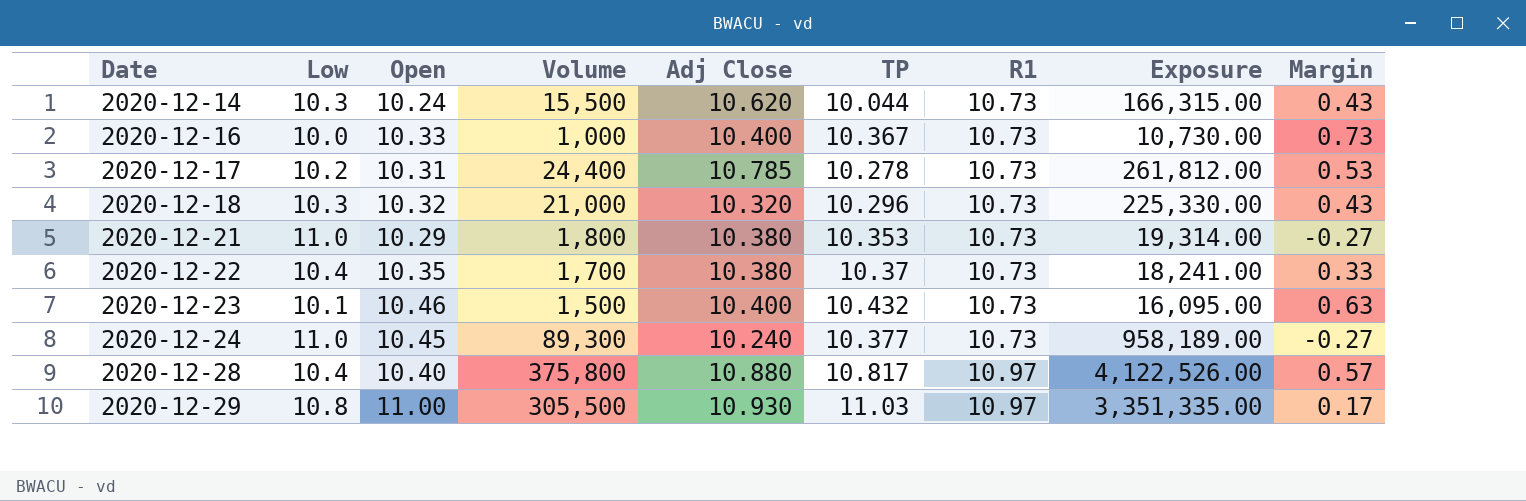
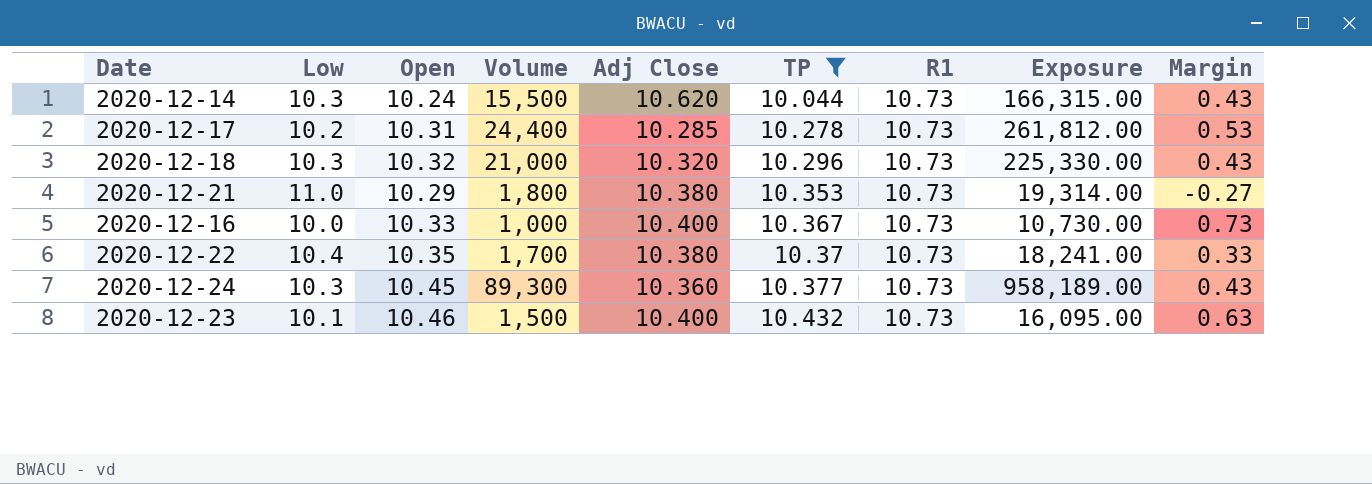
filter: none -> TP <= 10.432
row order: Date ascending -> TP ascending
2020-12-17 | Adj Close: 10.785 -> 10.285
2020-12-24 | Low: 11.0 -> 10.3
2020-12-24 | Adj Close: 10.240 -> 10.360
2020-12-24 | Margin: -0.27 -> 0.43

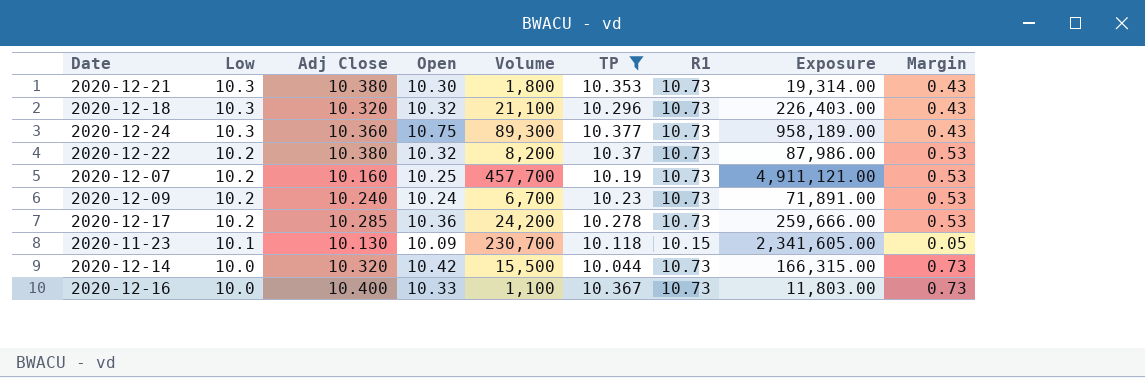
row order: TP ascending -> Low descending
column Adj Close | position: 5 -> 3
row 2020-12-23: 10.1 | 10.46 | 1,500 | 10.400 | 10.432 | 10.73 | 16,095.00 | 0.63 -> none
2020-12-21 | Low: 11.0 -> 10.3
2020-12-21 | Open: 10.29 -> 10.30
2020-12-21 | Margin: -0.27 -> 0.43
2020-12-18 | Volume: 21,000 -> 21,100
2020-12-18 | Exposure: 225,330.00 -> 226,403.00
2020-12-24 | Open: 10.45 -> 10.75
2020-12-22 | Low: 10.4 -> 10.2
2020-12-22 | Open: 10.35 -> 10.32
2020-12-22 | Volume: 1,700 -> 8,200
2020-12-22 | Exposure: 18,241.00 -> 87,986.00
2020-12-22 | Margin: 0.33 -> 0.53
row 2020-12-07: none -> 10.2 | 10.160 | 10.25 | 457,700 | 10.19 | 10.73 | 4,911,121.00 | 0.53
row 2020-12-09: none -> 10.2 | 10.240 | 10.24 | 6,700 | 10.23 | 10.73 | 71,891.00 | 0.53
2020-12-17 | Open: 10.31 -> 10.36
2020-12-17 | Volume: 24,400 -> 24,200
2020-12-17 | Exposure: 261,812.00 -> 259,666.00
row 2020-11-23: none -> 10.1 | 10.130 | 10.09 | 230,700 | 10.118 | 10.15 | 2,341,605.00 | 0.05
2020-12-14 | Low: 10.3 -> 10.0
2020-12-14 | Adj Close: 10.620 -> 10.320
2020-12-14 | Open: 10.24 -> 10.42
2020-12-14 | Margin: 0.43 -> 0.73
2020-12-16 | Volume: 1,000 -> 1,100
2020-12-16 | Exposure: 10,730.00 -> 11,803.00

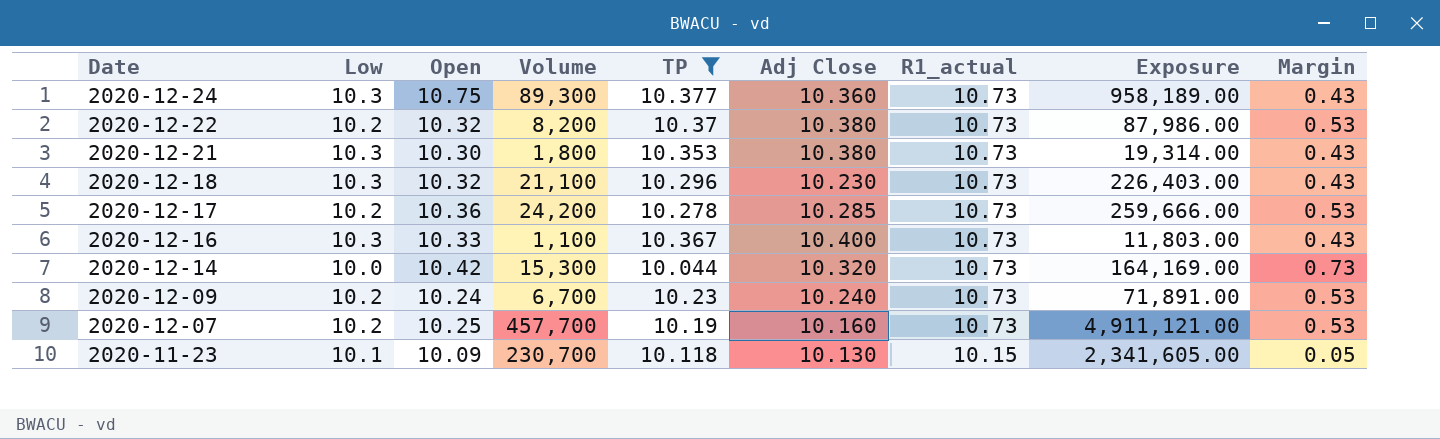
row order: Low descending -> Date descending
column Adj Close | position: 3 -> 6
column name: R1 -> R1_actual
2020-12-18 | Adj Close: 10.320 -> 10.230
2020-12-16 | Low: 10.0 -> 10.3
2020-12-16 | Margin: 0.73 -> 0.43
2020-12-14 | Volume: 15,500 -> 15,300
2020-12-14 | Exposure: 166,315.00 -> 164,169.00

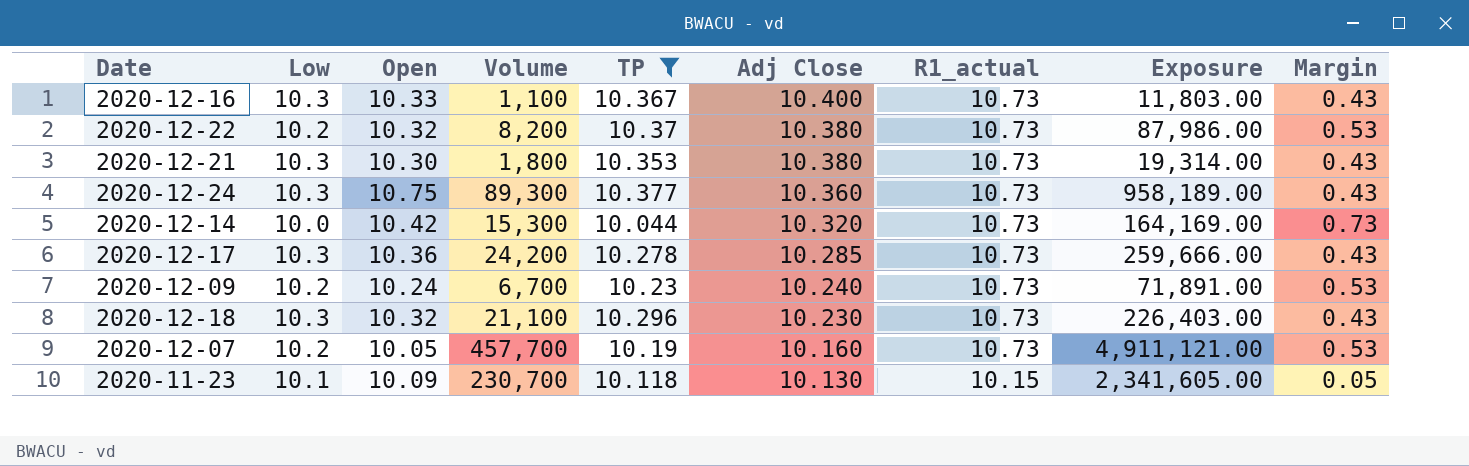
row order: Date descending -> Adj Close descending
2020-12-17 | Low: 10.2 -> 10.3
2020-12-17 | Margin: 0.53 -> 0.43
2020-12-07 | Open: 10.25 -> 10.05

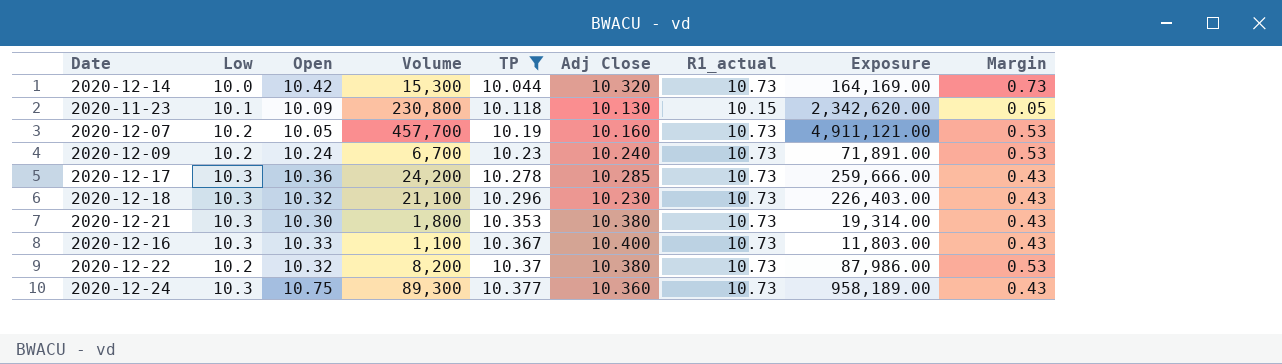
row order: Adj Close descending -> TP ascending
2020-11-23 | Volume: 230,700 -> 230,800
2020-11-23 | Exposure: 2,341,605.00 -> 2,342,620.00

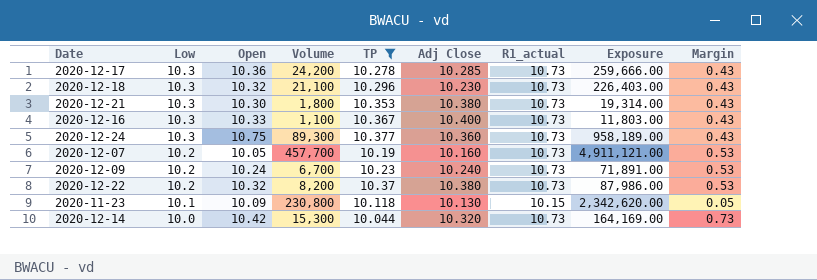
row order: TP ascending -> Low descending

